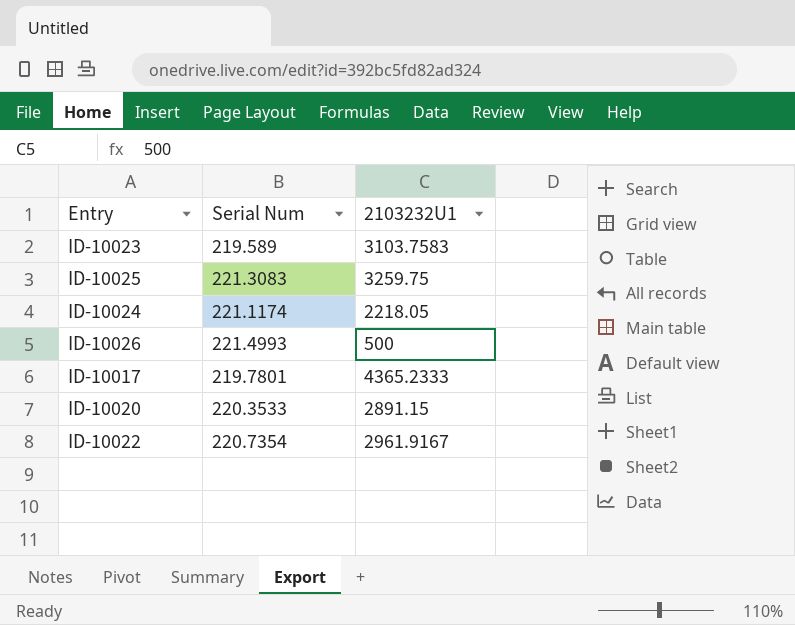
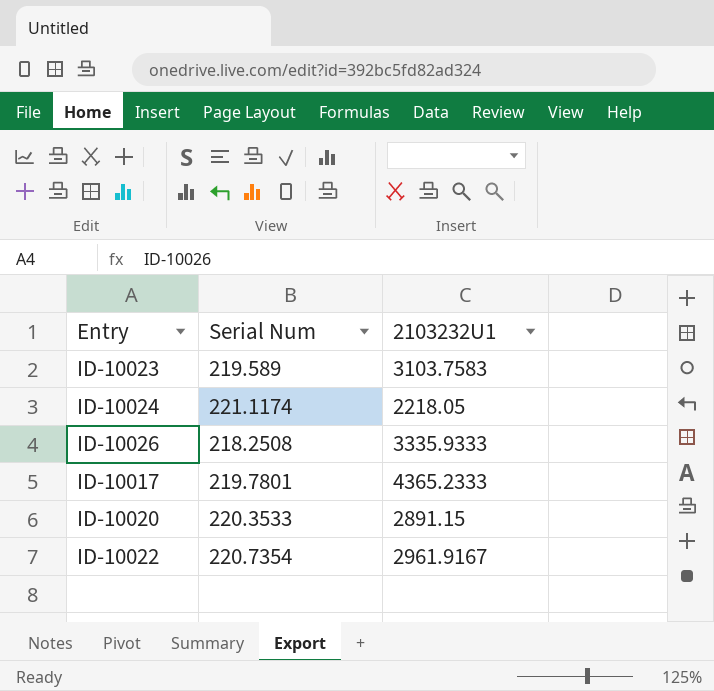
row ID-10025: 221.3083 | 3259.75 -> none
ID-10026 | Serial Num: 221.4993 -> 218.2508
ID-10026 | 2103232U1: 500 -> 3335.9333

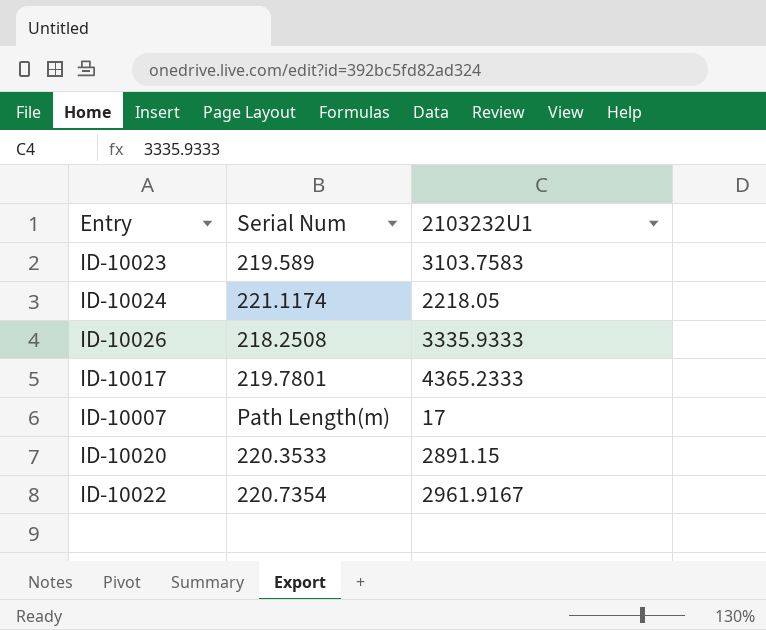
row ID-10007: none -> Path Length(m) | 17

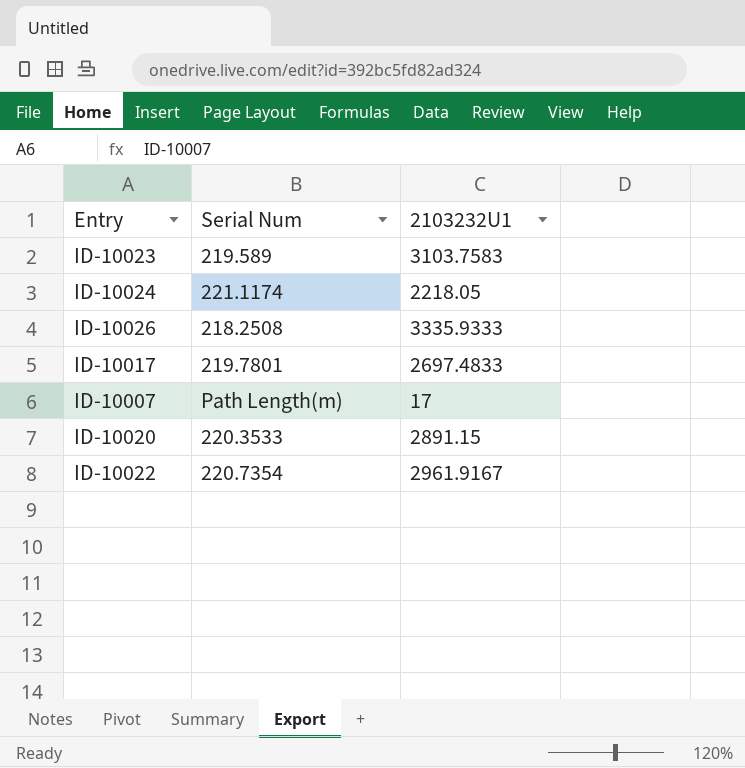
ID-10017 | 2103232U1: 4365.2333 -> 2697.4833

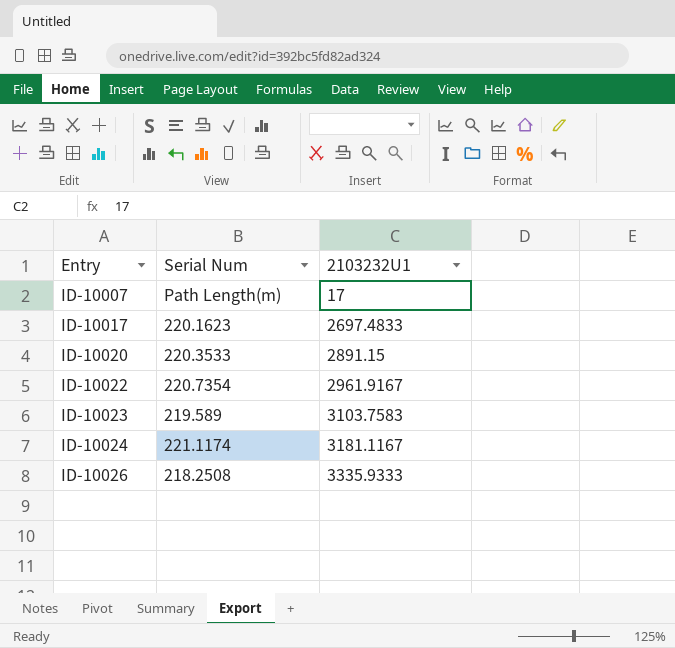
row order: none -> Entry ascending
ID-10017 | Serial Num: 219.7801 -> 220.1623
ID-10024 | 2103232U1: 2218.05 -> 3181.1167

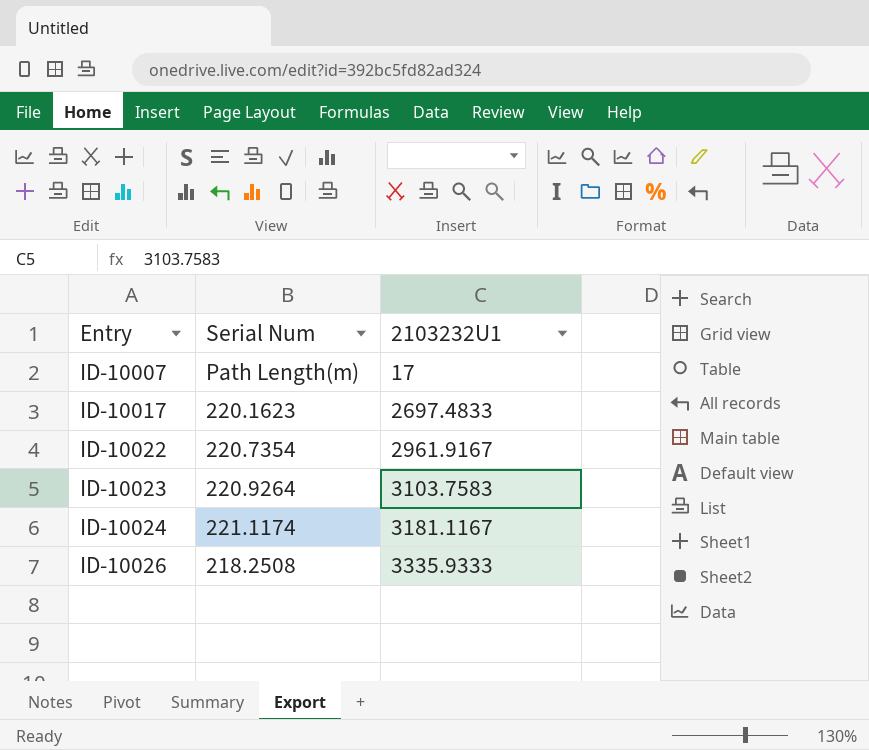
row ID-10020: 220.3533 | 2891.15 -> none
ID-10023 | Serial Num: 219.589 -> 220.9264

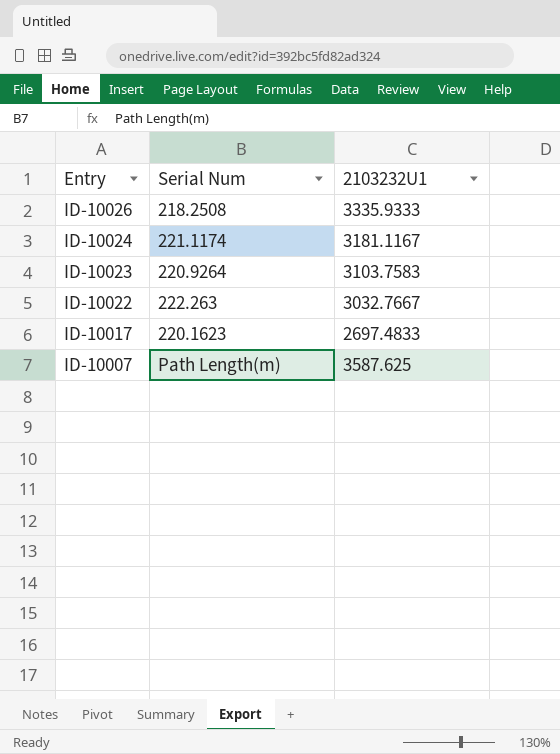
row order: Entry ascending -> Entry descending
ID-10022 | Serial Num: 220.7354 -> 222.263
ID-10022 | 2103232U1: 2961.9167 -> 3032.7667
ID-10007 | 2103232U1: 17 -> 3587.625

